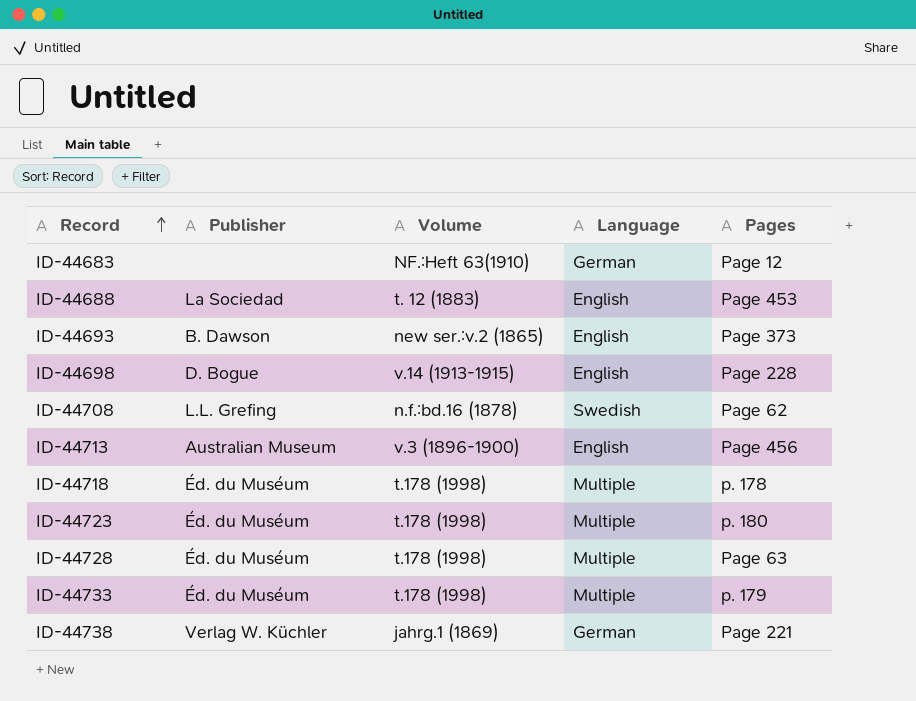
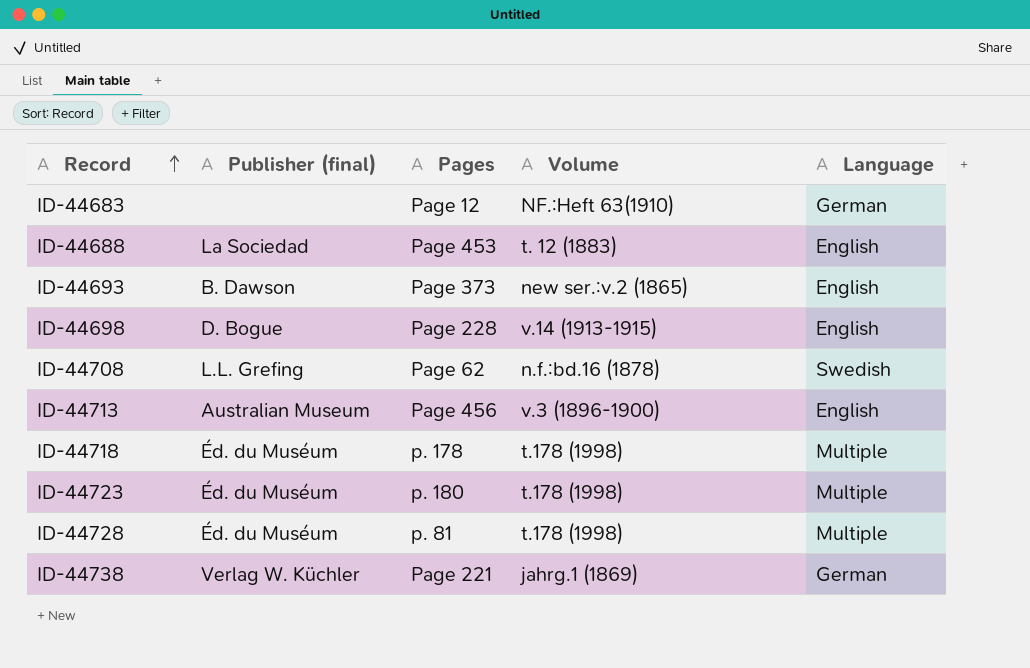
column name: Publisher -> Publisher (final)
column Pages | position: 5 -> 3
row ID-44733: Éd. du Muséum | t.178 (1998) | Multiple | p. 179 -> none
ID-44728 | Pages: Page 63 -> p. 81

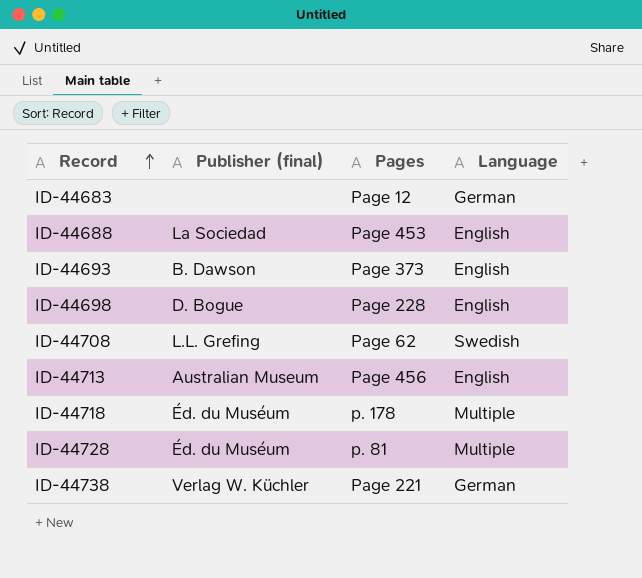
column Volume | position: 4 -> none
row ID-44723: Éd. du Muséum | p. 180 | t.178 (1998) | Multiple -> none

